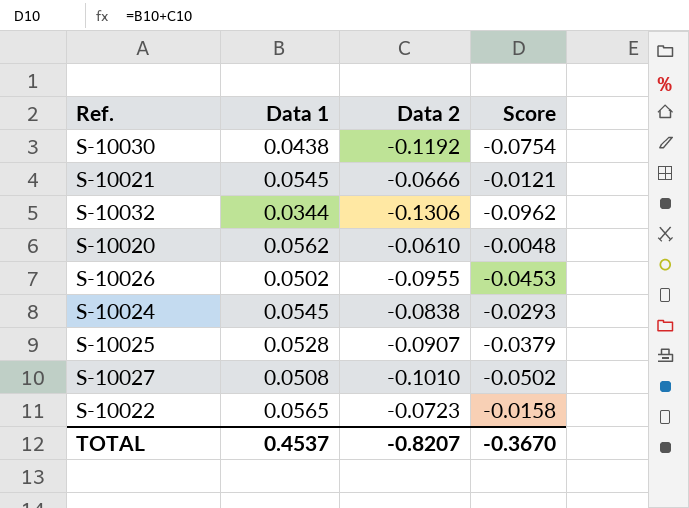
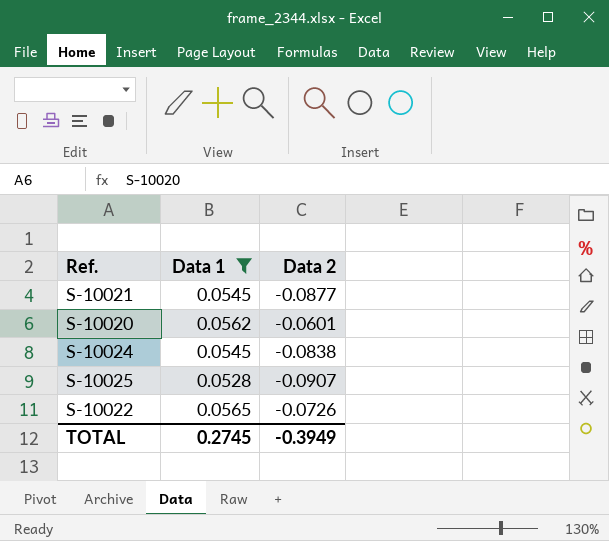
filter: none -> Data 1 >= 0.0528
column Score | formula: [Data 1] + [Data 2] -> none
S-10021 | Data 2: -0.0666 -> -0.0877
S-10020 | Data 2: -0.0610 -> -0.0601
S-10022 | Data 2: -0.0723 -> -0.0726
TOTAL | Data 1: 0.4537 -> 0.2745
TOTAL | Data 2: -0.8207 -> -0.3949

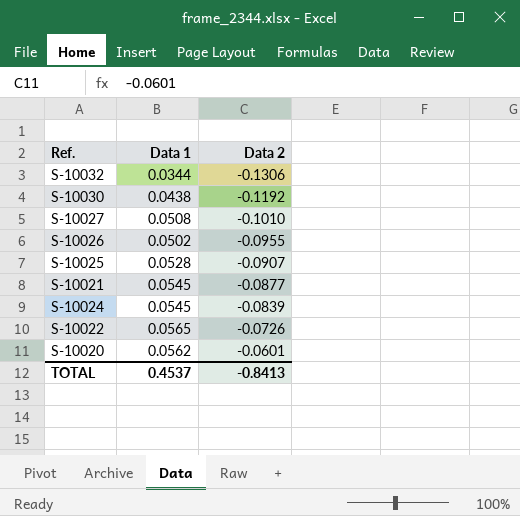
filter: Data 1 >= 0.0528 -> none
row order: none -> Data 2 ascending
S-10024 | Data 2: -0.0838 -> -0.0839
TOTAL | Data 1: 0.2745 -> 0.4537
TOTAL | Data 2: -0.3949 -> -0.8413

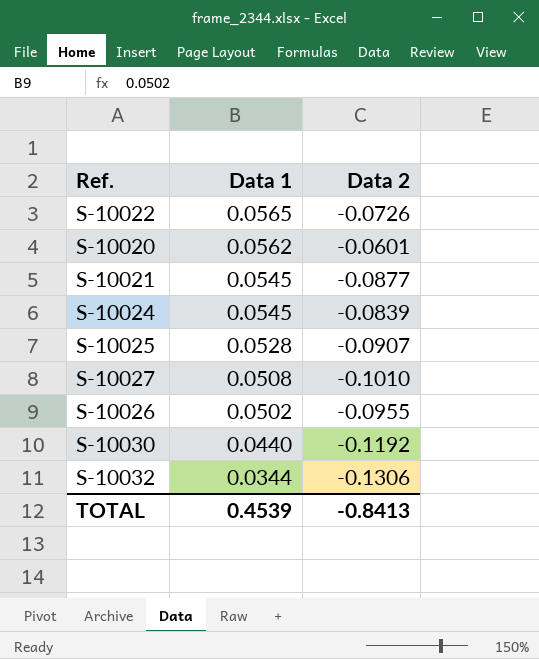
row order: Data 2 ascending -> Data 1 descending
S-10030 | Data 1: 0.0438 -> 0.0440
TOTAL | Data 1: 0.4537 -> 0.4539

